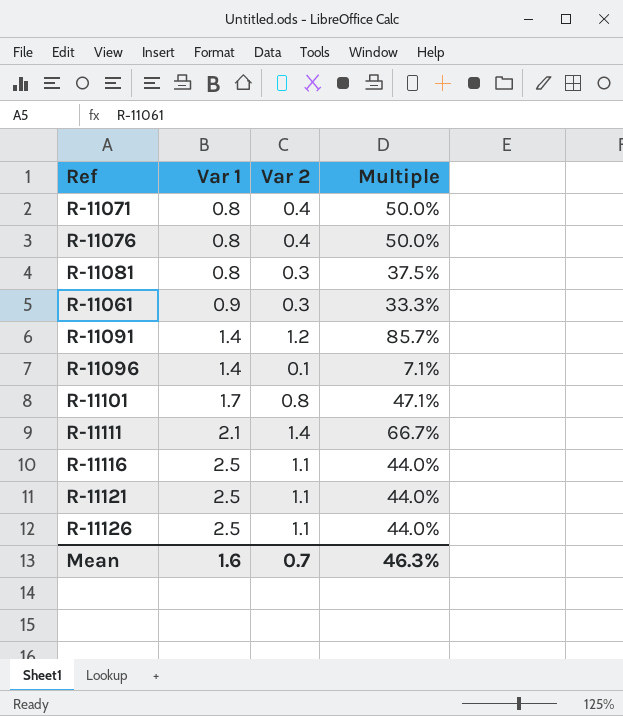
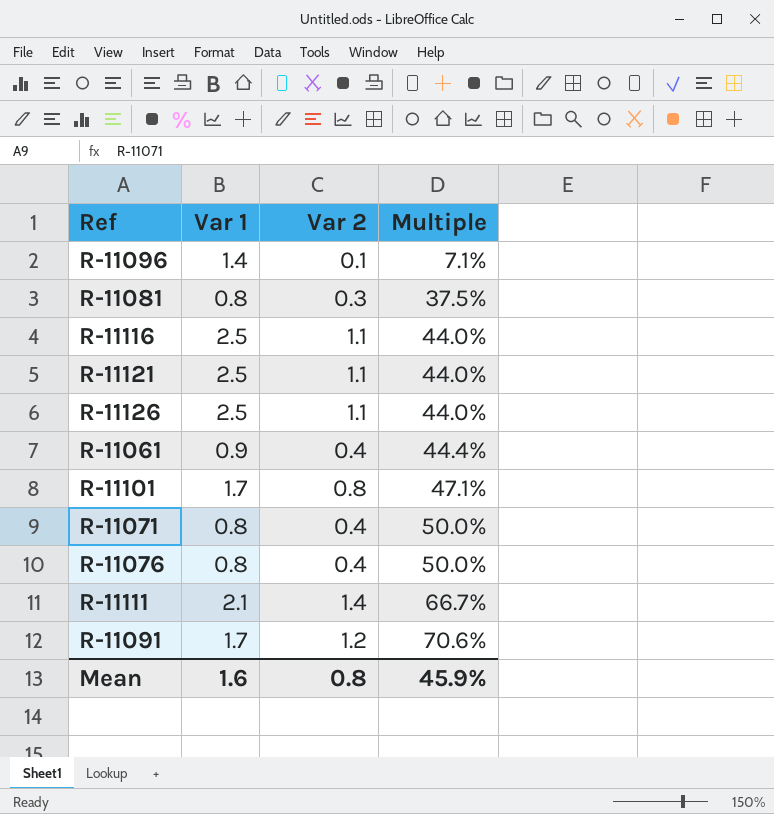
row order: Var 1 ascending -> Multiple ascending
R-11061 | Var 2: 0.3 -> 0.4
R-11061 | Multiple: 33.3% -> 44.4%
R-11091 | Var 1: 1.4 -> 1.7
R-11091 | Multiple: 85.7% -> 70.6%
Mean | Var 2: 0.7 -> 0.8
Mean | Multiple: 46.3% -> 45.9%

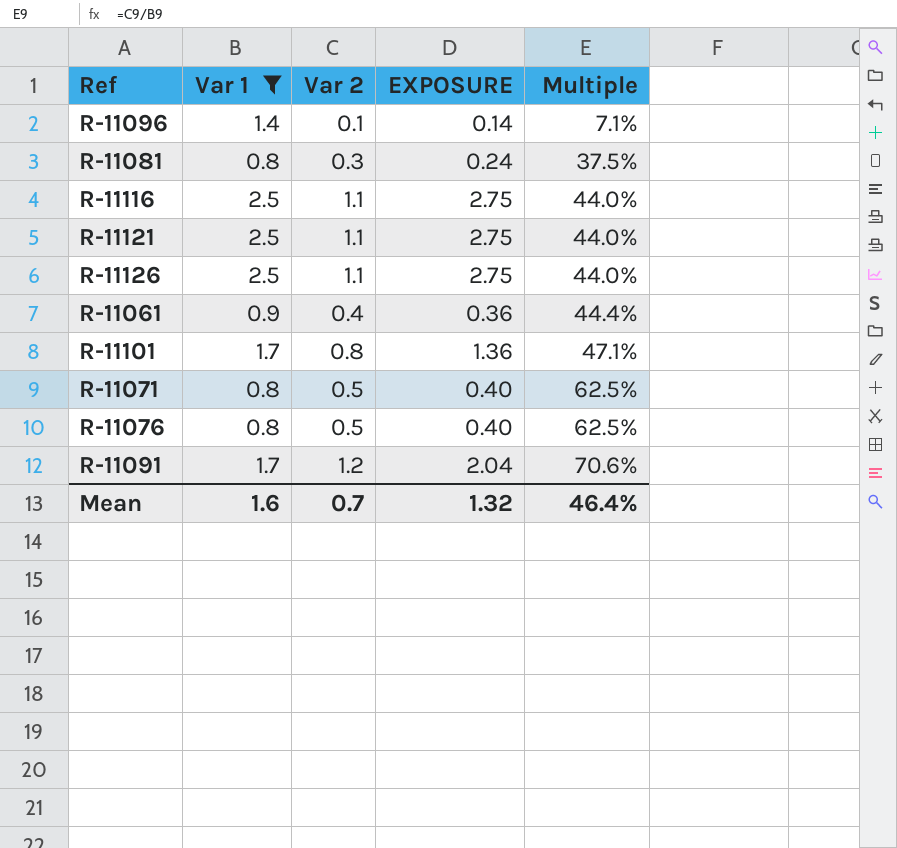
filter: none -> Var 1 != 2.1
column EXPOSURE | formula: none -> [Var 1] * [Var 2]
R-11071 | Var 2: 0.4 -> 0.5
R-11071 | Multiple: 50.0% -> 62.5%
R-11076 | Var 2: 0.4 -> 0.5
R-11076 | Multiple: 50.0% -> 62.5%
Mean | Var 2: 0.8 -> 0.7
Mean | Multiple: 45.9% -> 46.4%

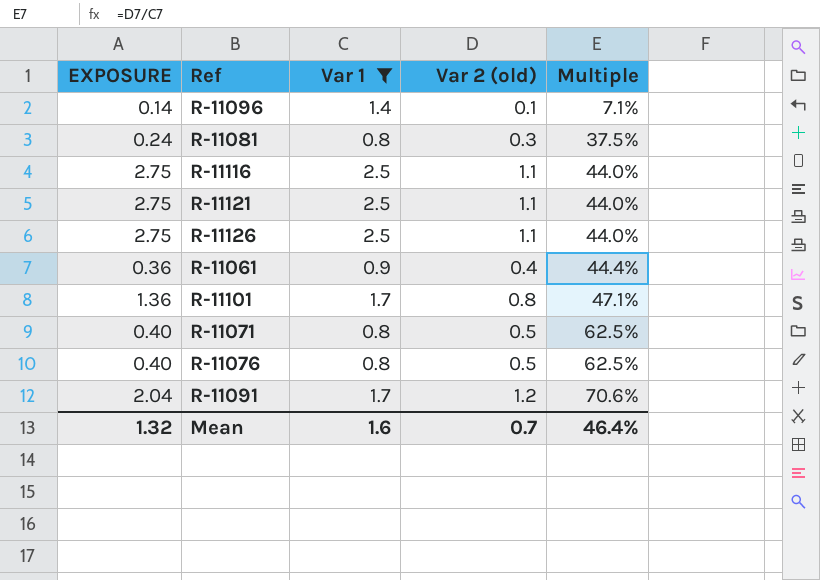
column EXPOSURE | position: 4 -> 1
column name: Var 2 -> Var 2 (old)

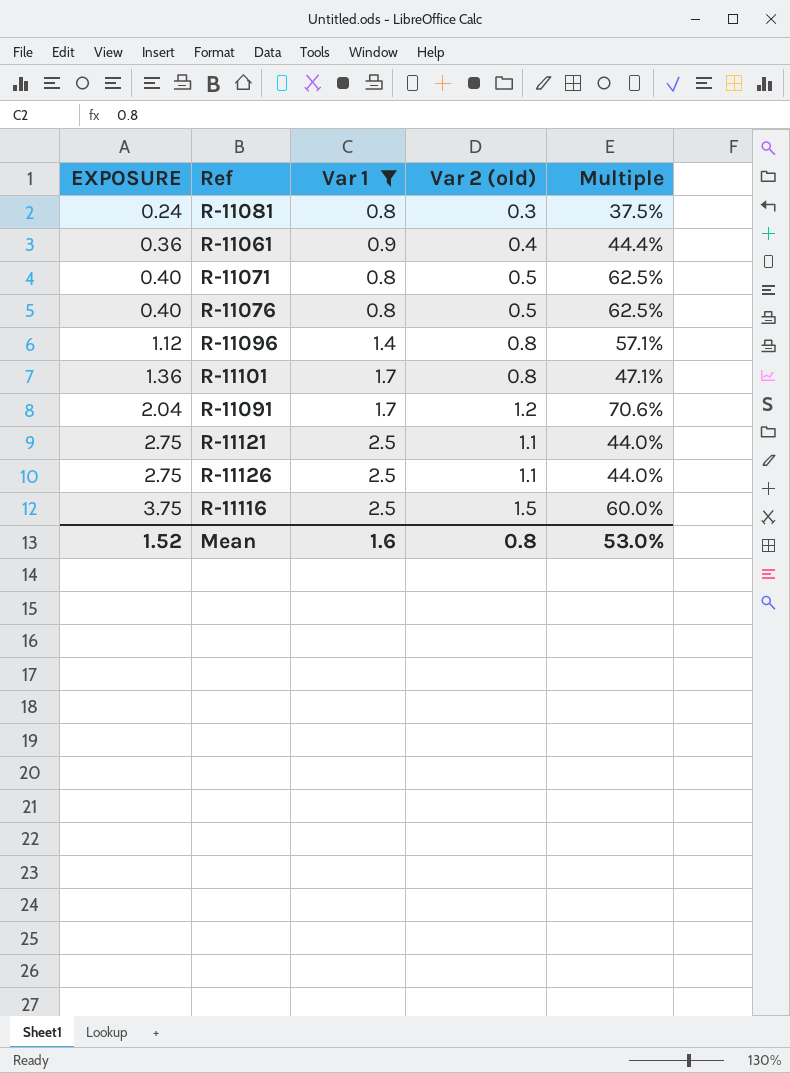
row order: Multiple ascending -> EXPOSURE ascending
R-11096 | EXPOSURE: 0.14 -> 1.12
R-11096 | Var 2 (old): 0.1 -> 0.8
R-11096 | Multiple: 7.1% -> 57.1%
R-11116 | EXPOSURE: 2.75 -> 3.75
R-11116 | Var 2 (old): 1.1 -> 1.5
R-11116 | Multiple: 44.0% -> 60.0%
Mean | EXPOSURE: 1.32 -> 1.52
Mean | Var 2 (old): 0.7 -> 0.8
Mean | Multiple: 46.4% -> 53.0%

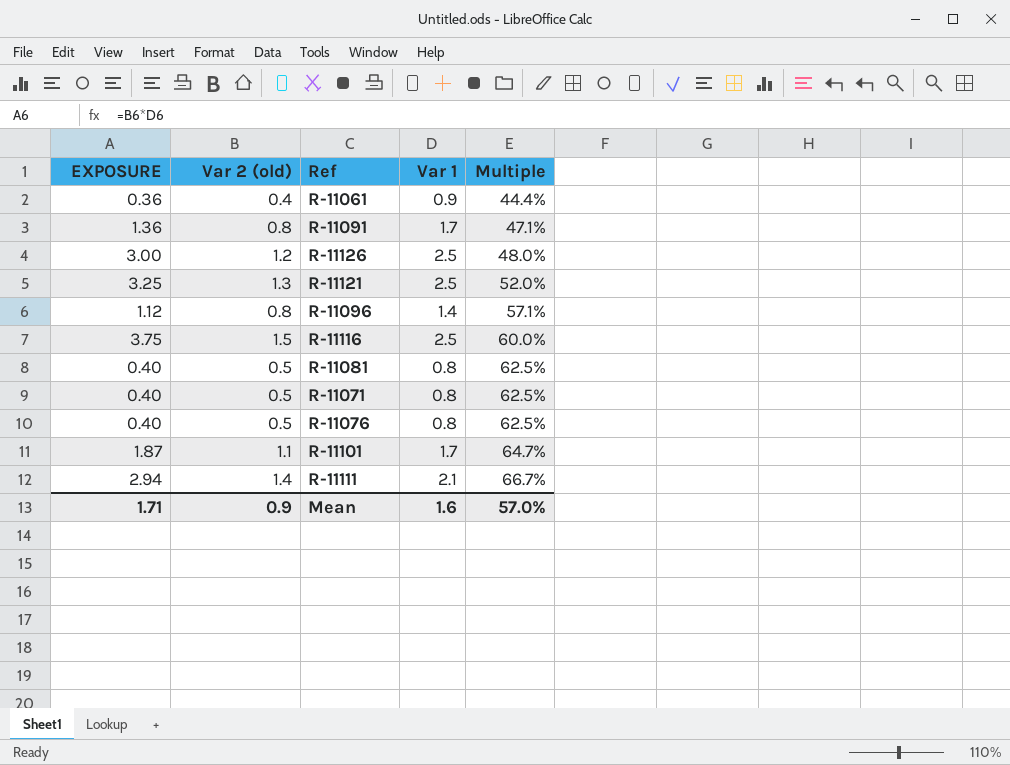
filter: Var 1 != 2.1 -> none
row order: EXPOSURE ascending -> Multiple ascending
column Var 2 (old) | position: 4 -> 2
R-11091 | EXPOSURE: 2.04 -> 1.36
R-11091 | Var 2 (old): 1.2 -> 0.8
R-11091 | Multiple: 70.6% -> 47.1%
R-11126 | EXPOSURE: 2.75 -> 3.00
R-11126 | Var 2 (old): 1.1 -> 1.2
R-11126 | Multiple: 44.0% -> 48.0%
R-11121 | EXPOSURE: 2.75 -> 3.25
R-11121 | Var 2 (old): 1.1 -> 1.3
R-11121 | Multiple: 44.0% -> 52.0%
R-11081 | EXPOSURE: 0.24 -> 0.40
R-11081 | Var 2 (old): 0.3 -> 0.5
R-11081 | Multiple: 37.5% -> 62.5%
R-11101 | EXPOSURE: 1.36 -> 1.87
R-11101 | Var 2 (old): 0.8 -> 1.1
R-11101 | Multiple: 47.1% -> 64.7%
Mean | EXPOSURE: 1.52 -> 1.71
Mean | Var 2 (old): 0.8 -> 0.9
Mean | Multiple: 53.0% -> 57.0%

